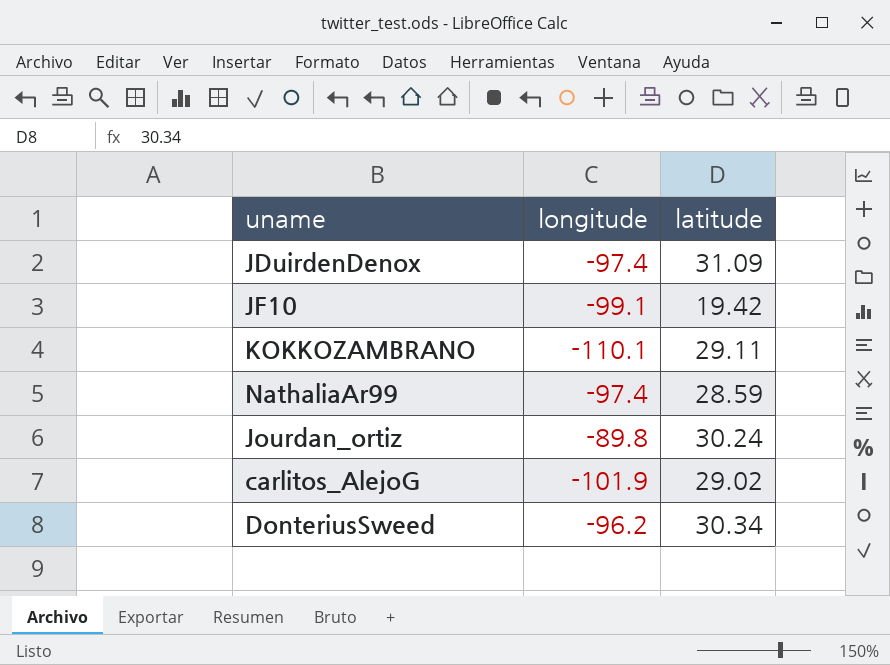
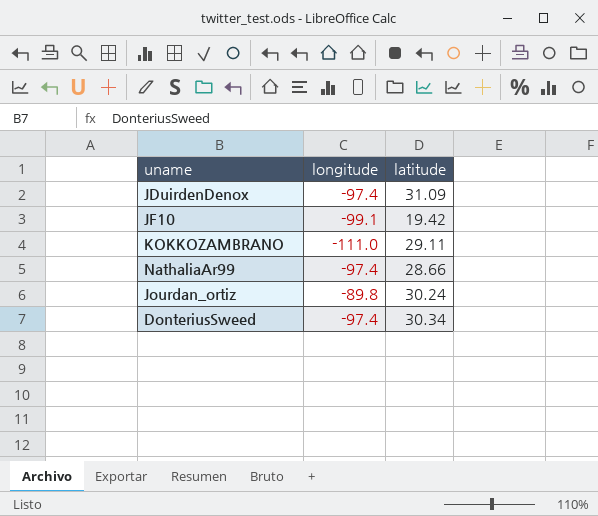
row carlitos_AlejoG: -101.9 | 29.02 -> none
KOKKOZAMBRANO | longitude: -110.1 -> -111.0
NathaliaAr99 | latitude: 28.59 -> 28.66
DonteriusSweed | longitude: -96.2 -> -97.4

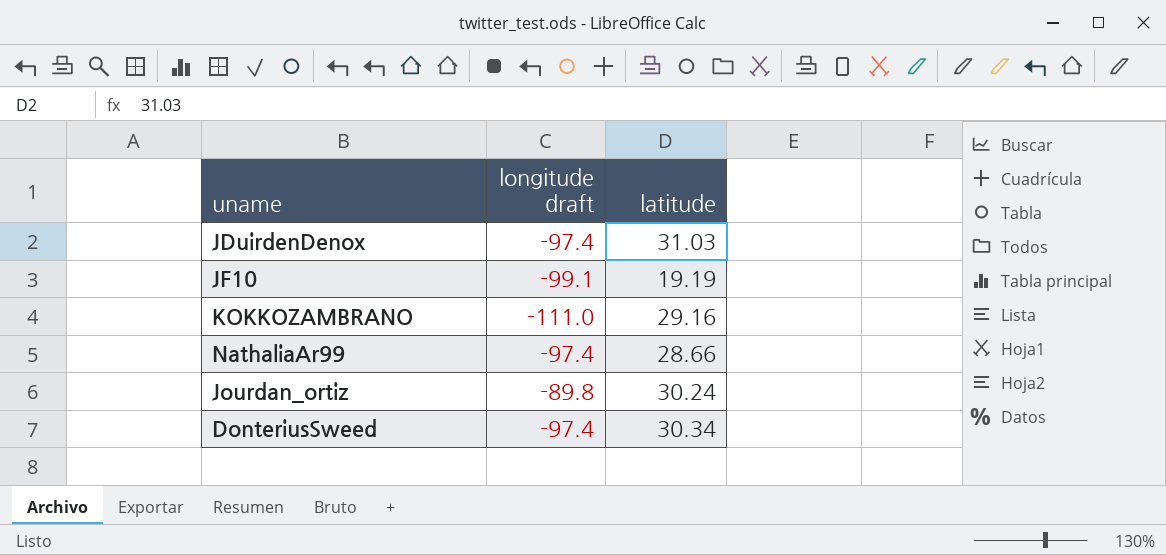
column name: longitude -> longitude draft
JDuirdenDenox | latitude: 31.09 -> 31.03
JF10 | latitude: 19.42 -> 19.19
KOKKOZAMBRANO | latitude: 29.11 -> 29.16

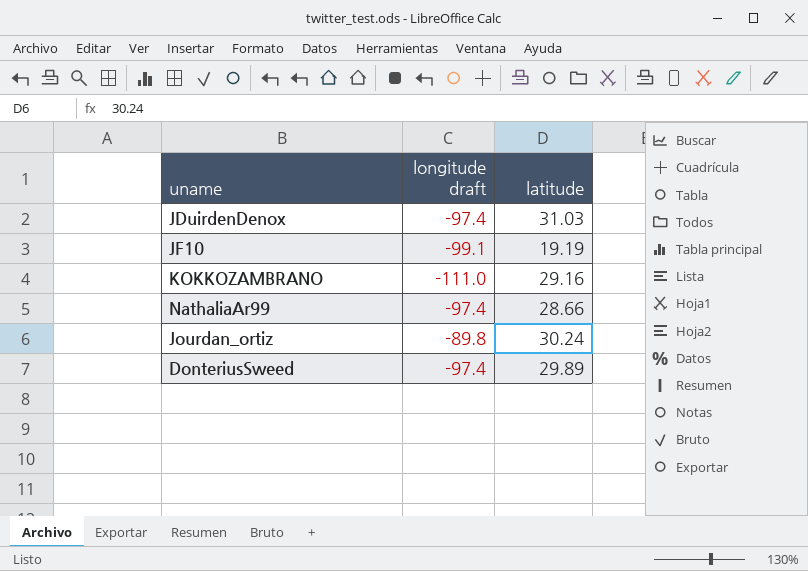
DonteriusSweed | latitude: 30.34 -> 29.89

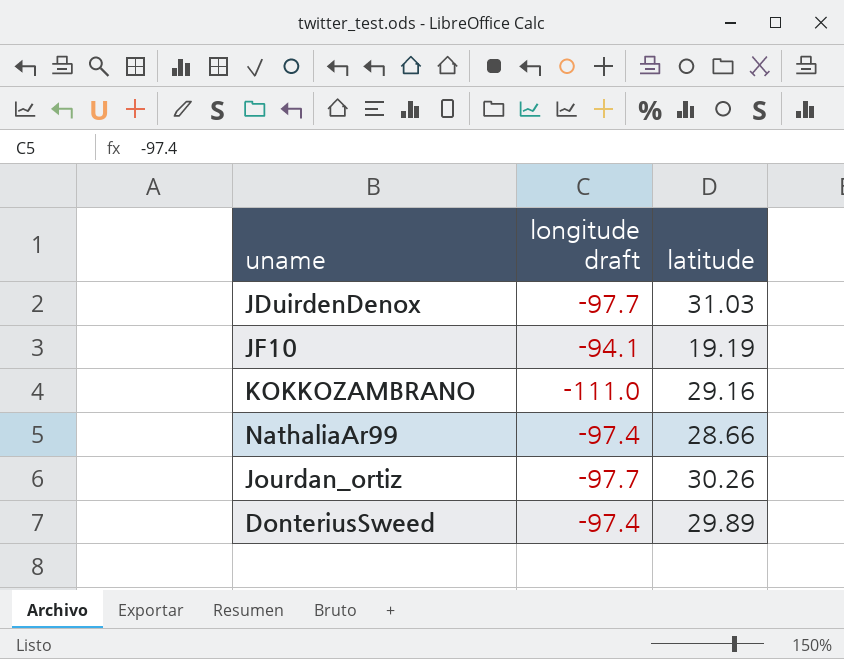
JDuirdenDenox | longitude draft: -97.4 -> -97.7
JF10 | longitude draft: -99.1 -> -94.1
Jourdan_ortiz | longitude draft: -89.8 -> -97.7
Jourdan_ortiz | latitude: 30.24 -> 30.26

